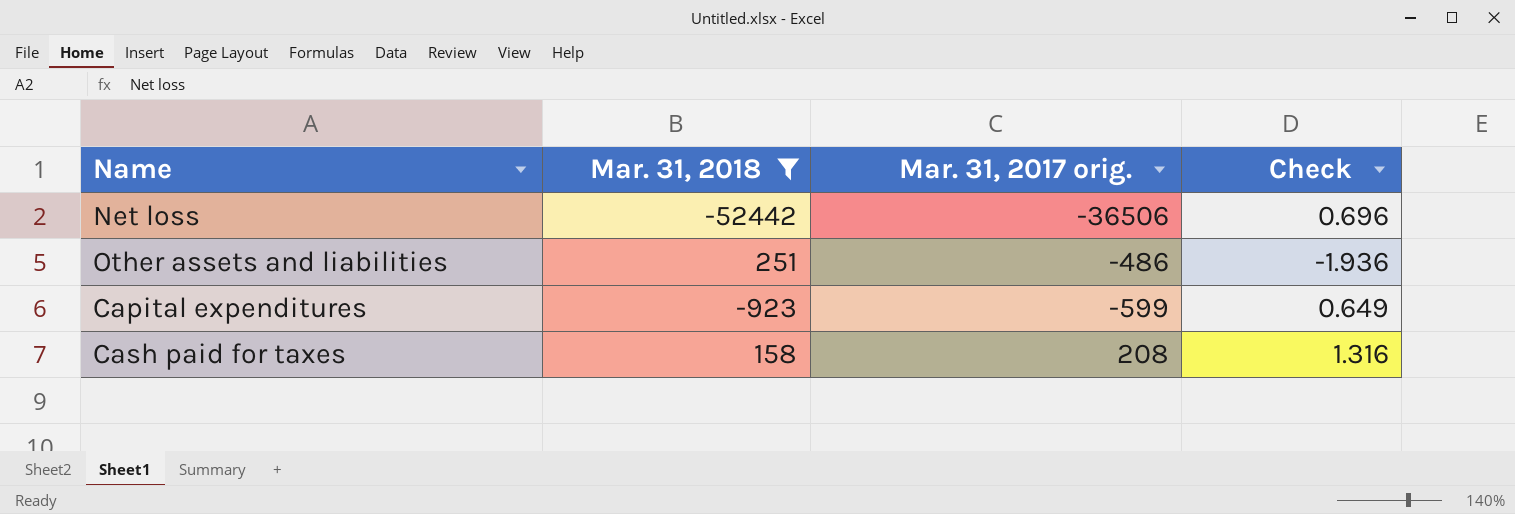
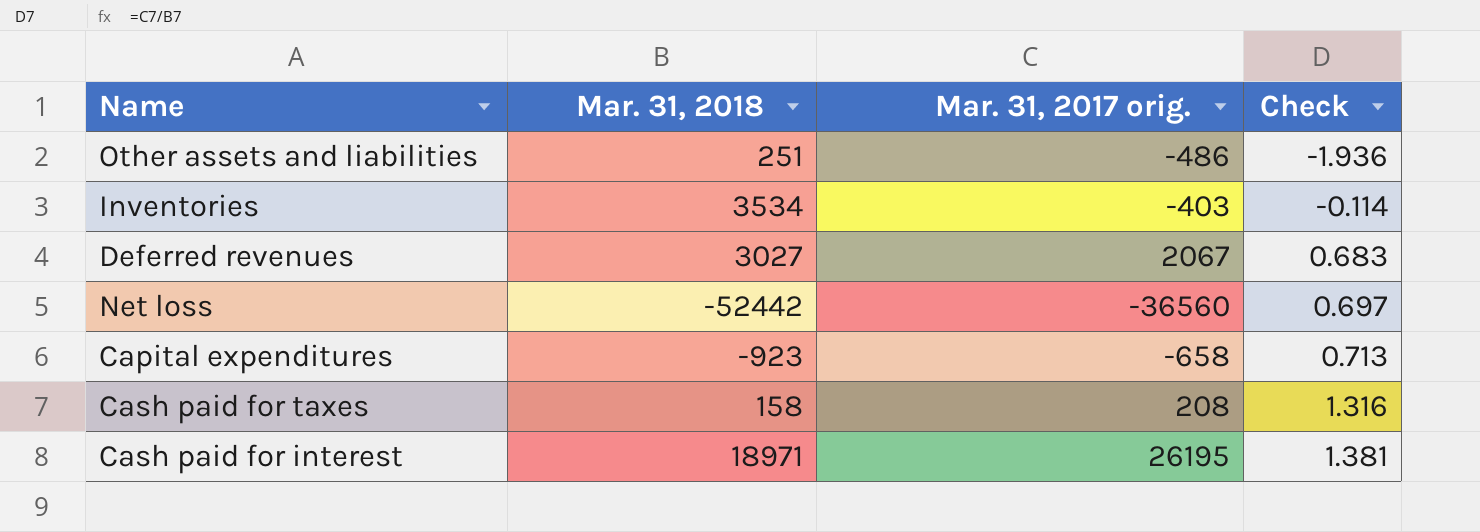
filter: Mar. 31, 2018 <= 251 -> none
row order: none -> Check ascending
Net loss | Mar. 31, 2017 orig.: -36506 -> -36560
Net loss | Check: 0.696 -> 0.697
Capital expenditures | Mar. 31, 2017 orig.: -599 -> -658
Capital expenditures | Check: 0.649 -> 0.713

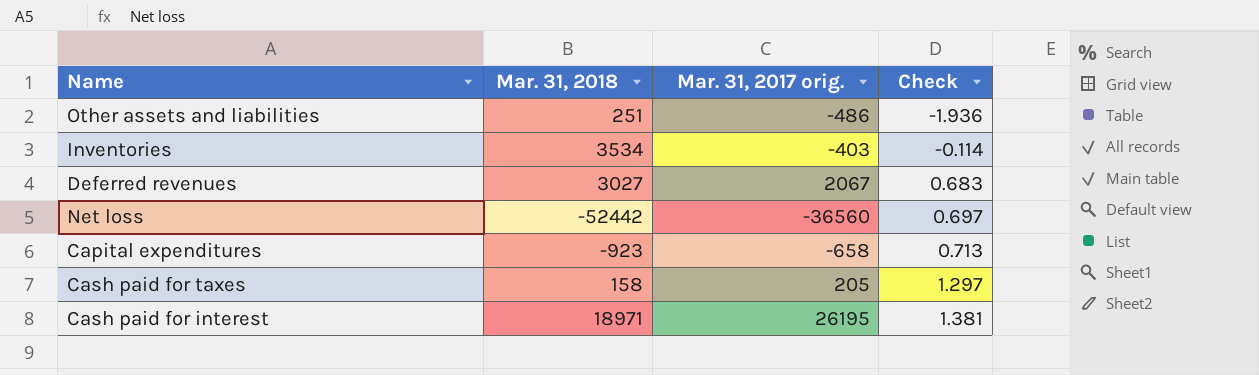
Cash paid for taxes | Mar. 31, 2017 orig.: 208 -> 205
Cash paid for taxes | Check: 1.316 -> 1.297

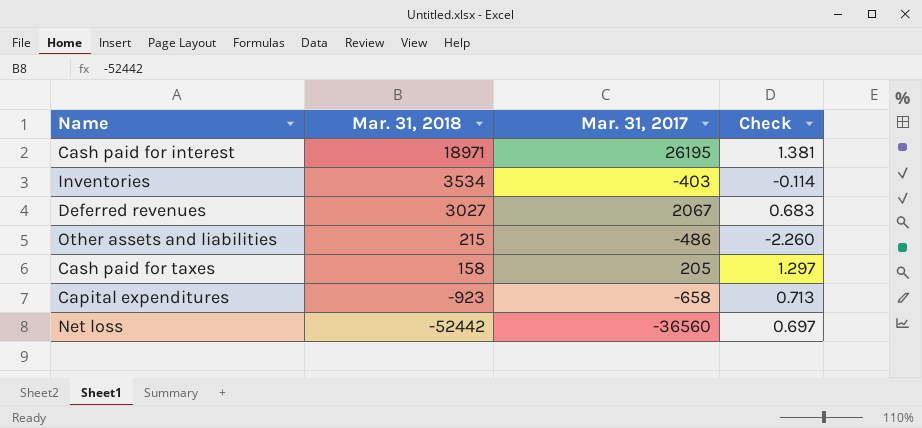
row order: Check ascending -> Mar. 31, 2018 descending
column name: Mar. 31, 2017 orig. -> Mar. 31, 2017
Other assets and liabilities | Mar. 31, 2018: 251 -> 215
Other assets and liabilities | Check: -1.936 -> -2.260

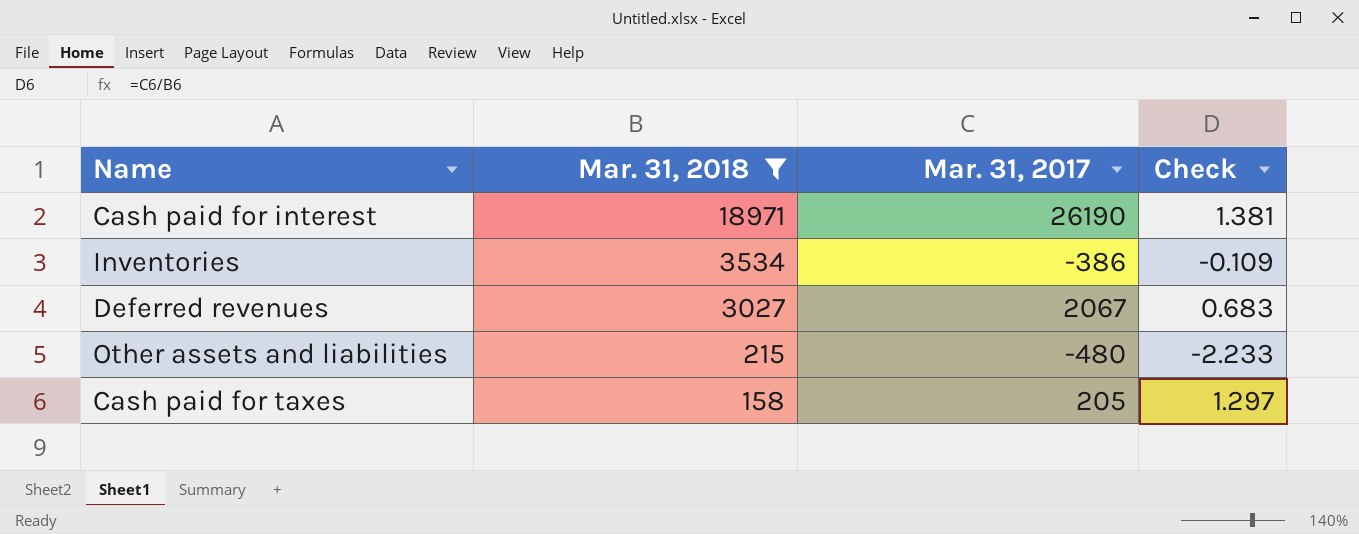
filter: none -> Mar. 31, 2018 >= 158
Cash paid for interest | Mar. 31, 2017: 26195 -> 26190
Inventories | Mar. 31, 2017: -403 -> -386
Inventories | Check: -0.114 -> -0.109
Other assets and liabilities | Mar. 31, 2017: -486 -> -480
Other assets and liabilities | Check: -2.260 -> -2.233

